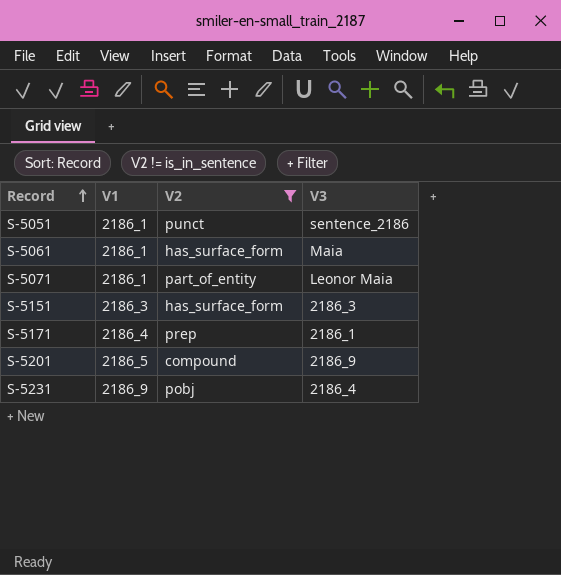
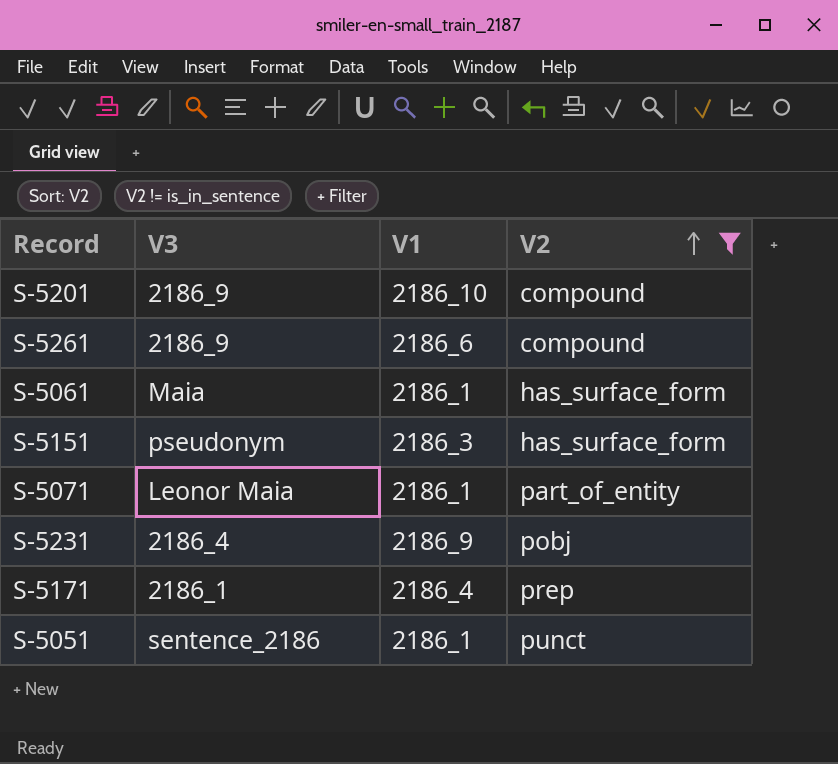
row order: Record ascending -> V2 ascending
column V3 | position: 4 -> 2
S-5201 | V1: 2186_5 -> 2186_10
row S-5261: none -> 2186_9 | 2186_6 | compound
S-5151 | V3: 2186_3 -> pseudonym

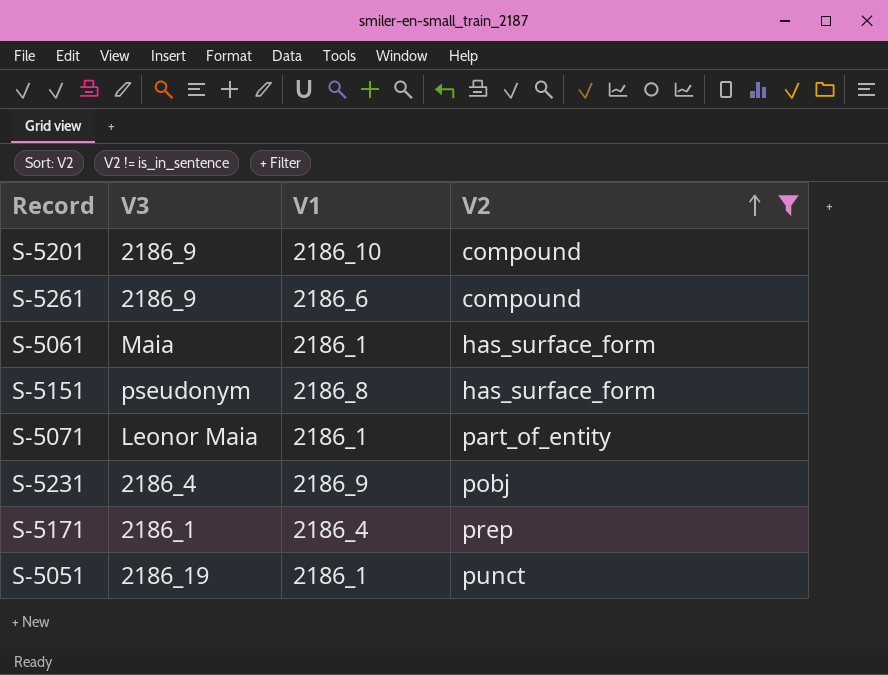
S-5151 | V1: 2186_3 -> 2186_8
S-5051 | V3: sentence_2186 -> 2186_19

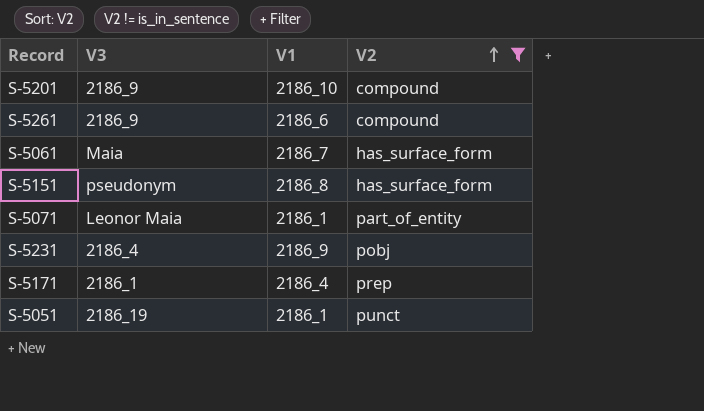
S-5061 | V1: 2186_1 -> 2186_7

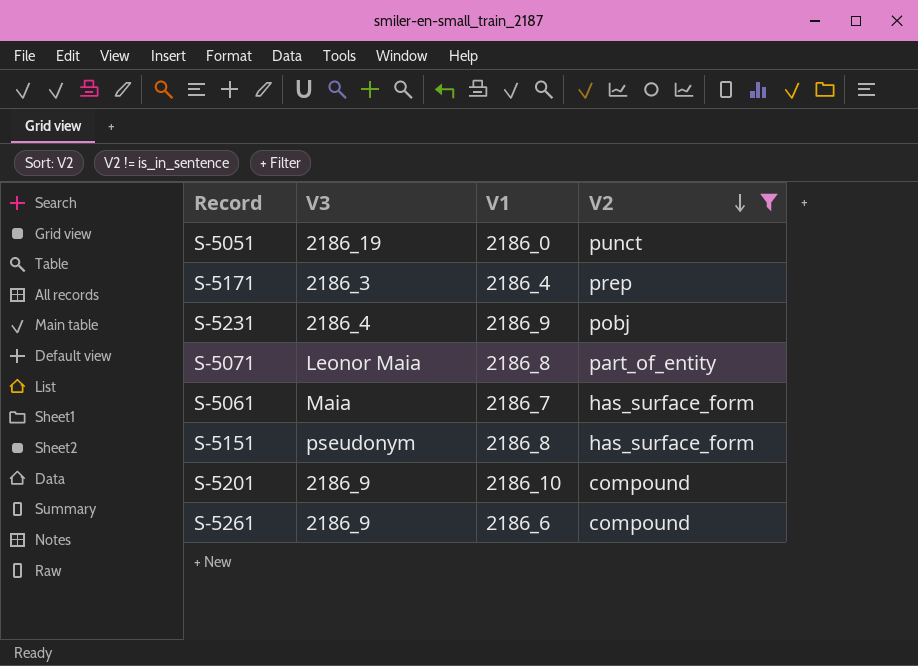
row order: V2 ascending -> V2 descending
S-5051 | V1: 2186_1 -> 2186_0
S-5171 | V3: 2186_1 -> 2186_3
S-5071 | V1: 2186_1 -> 2186_8

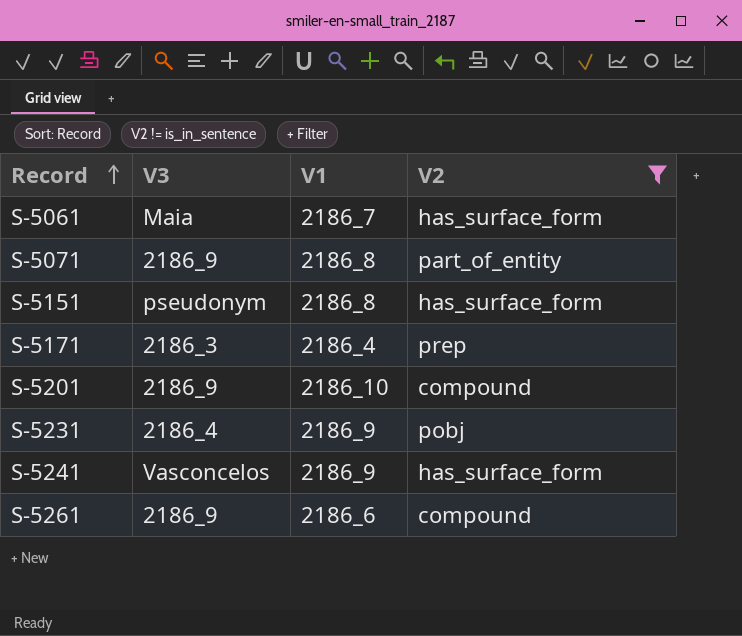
row order: V2 descending -> Record ascending
row S-5051: 2186_19 | 2186_0 | punct -> none
S-5071 | V3: Leonor Maia -> 2186_9
row S-5241: none -> Vasconcelos | 2186_9 | has_surface_form

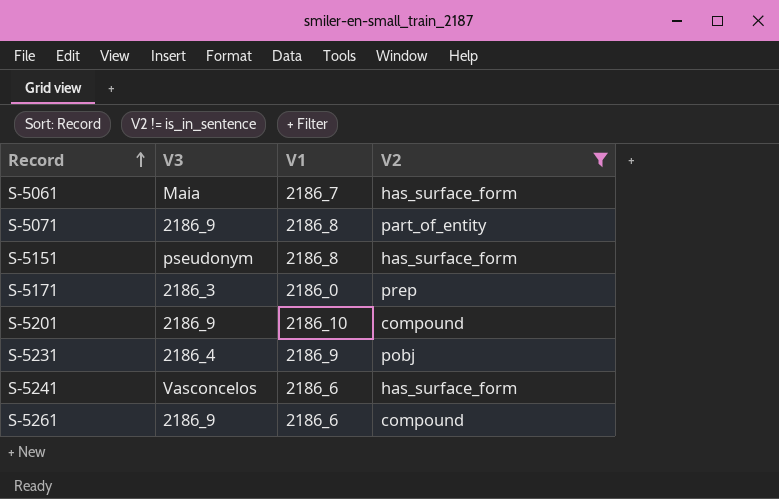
S-5171 | V1: 2186_4 -> 2186_0
S-5241 | V1: 2186_9 -> 2186_6

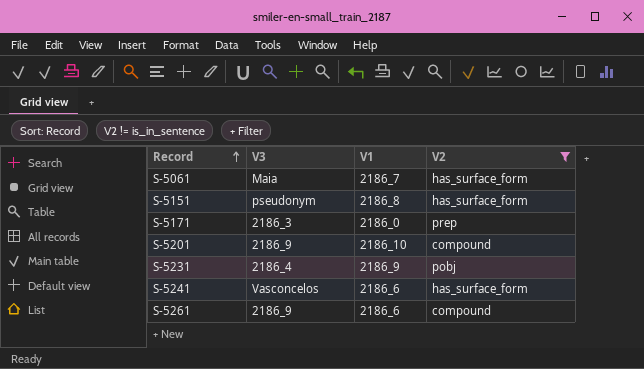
row S-5071: 2186_9 | 2186_8 | part_of_entity -> none

